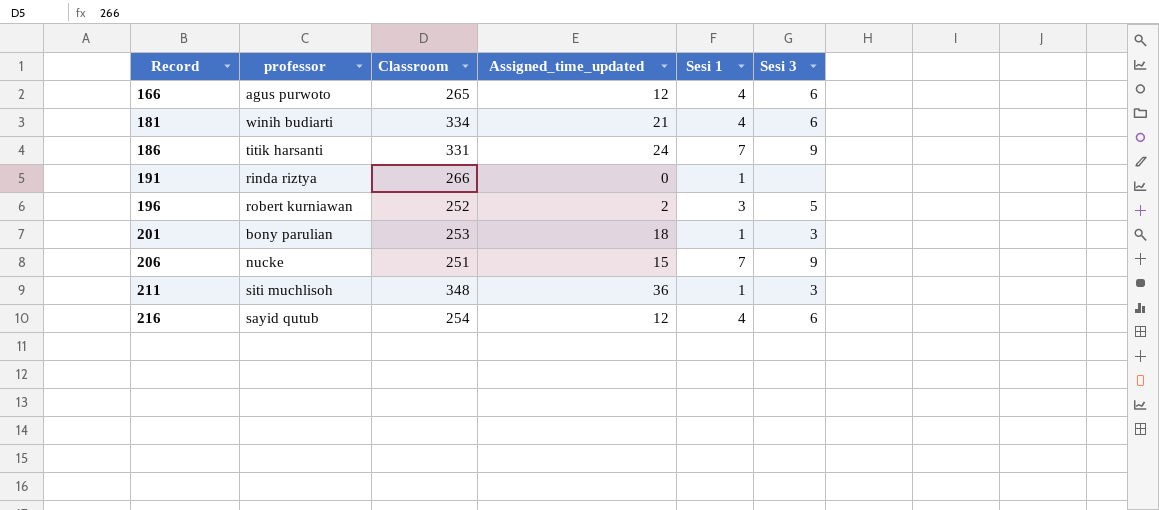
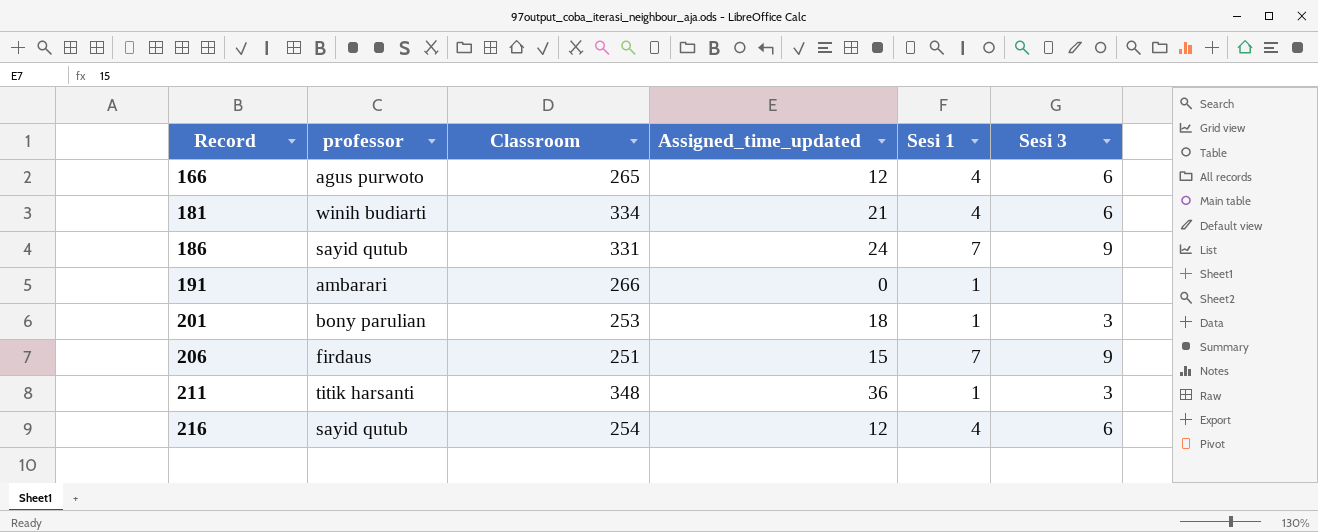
row 196: robert kurniawan | 252 | 2 | 3 | 5 -> none
186 | professor: titik harsanti -> sayid qutub
191 | professor: rinda riztya -> ambarari
206 | professor: nucke -> firdaus
211 | professor: siti muchlisoh -> titik harsanti

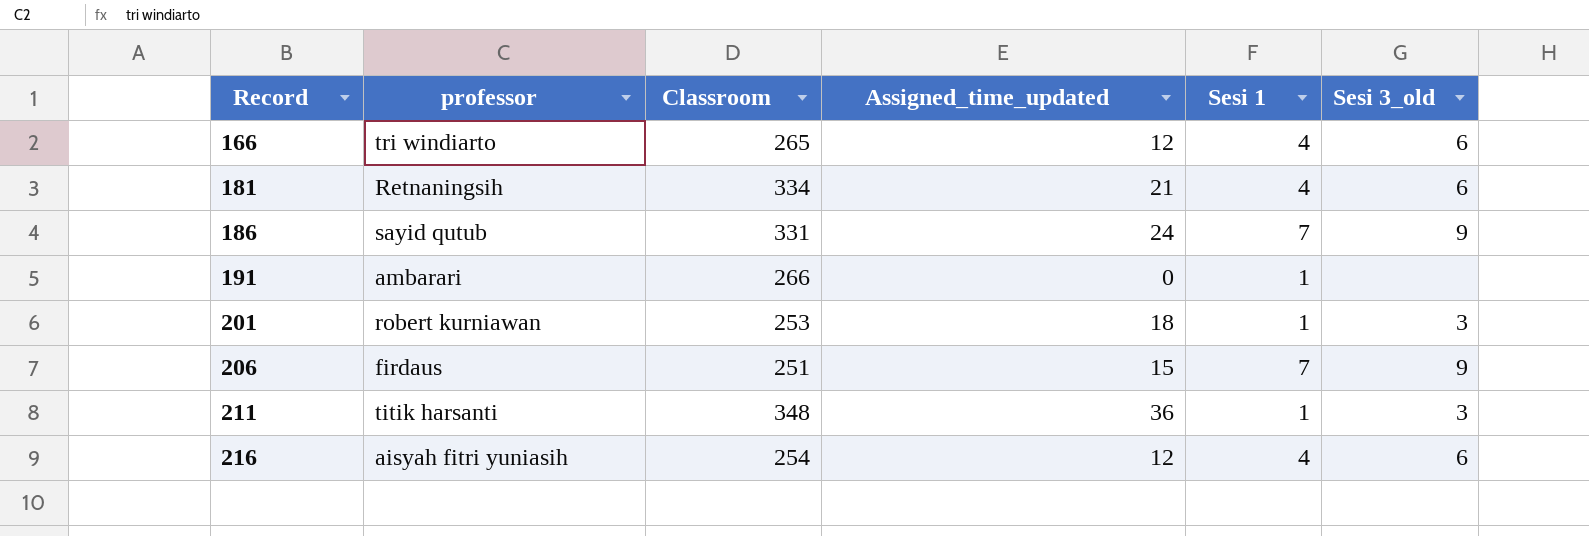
column name: Sesi 3 -> Sesi 3_old
166 | professor: agus purwoto -> tri windiarto
181 | professor: winih budiarti -> Retnaningsih
201 | professor: bony parulian -> robert kurniawan
216 | professor: sayid qutub -> aisyah fitri yuniasih

